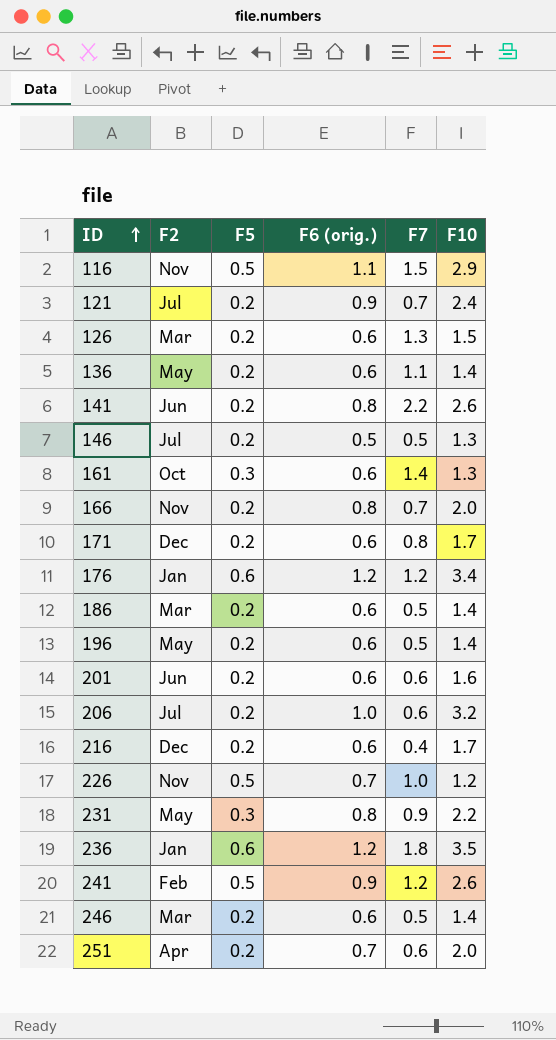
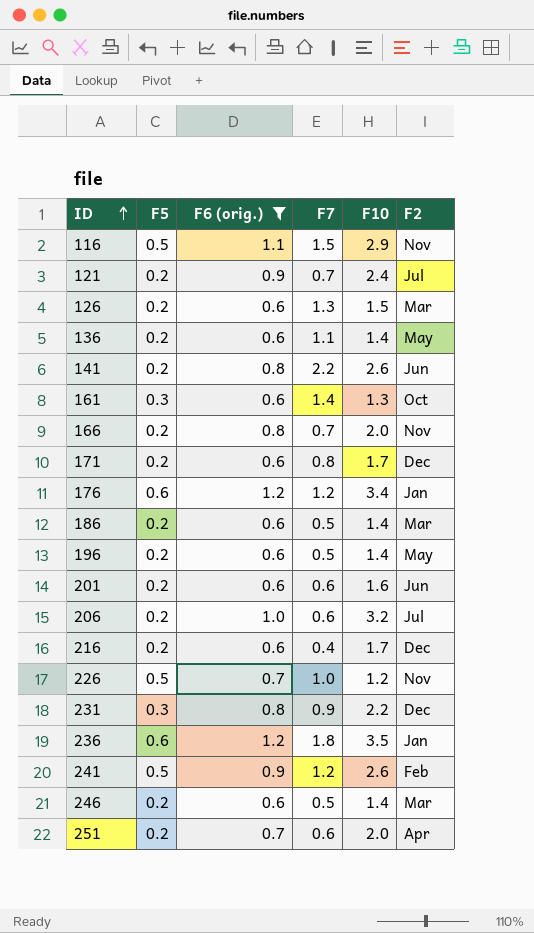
filter: none -> F6 (orig.) != 0.5
column F2 | position: 2 -> 6
231 | F2: May -> Dec

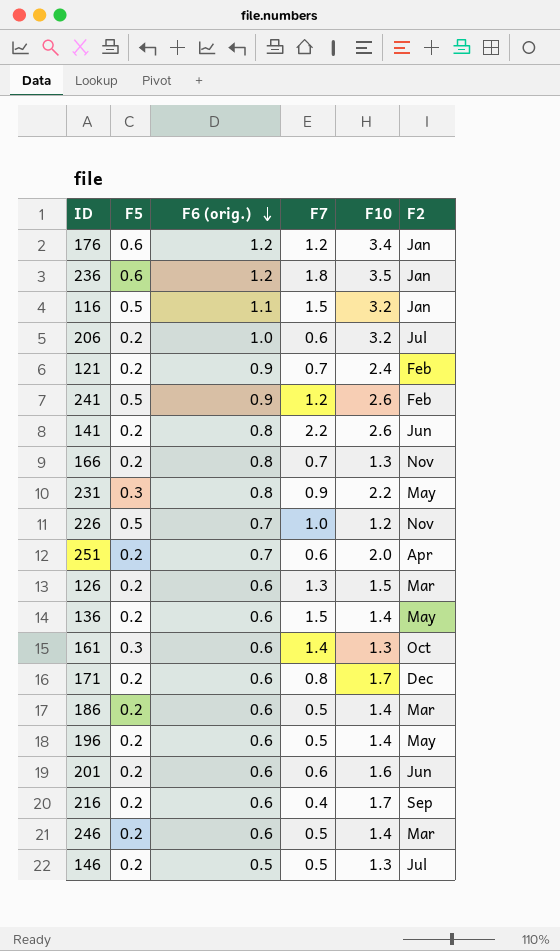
filter: F6 (orig.) != 0.5 -> none
row order: ID ascending -> F6 (orig.) descending
116 | F10: 2.9 -> 3.2
116 | F2: Nov -> Jan
121 | F2: Jul -> Feb
166 | F10: 2.0 -> 1.3
231 | F2: Dec -> May
136 | F7: 1.1 -> 1.5
216 | F2: Dec -> Sep

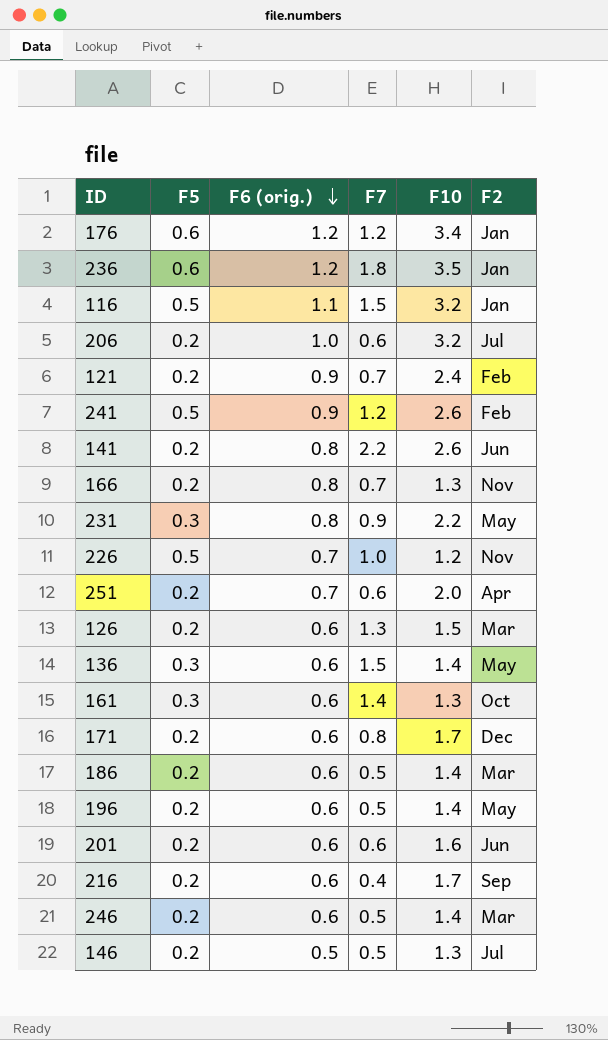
136 | F5: 0.2 -> 0.3

